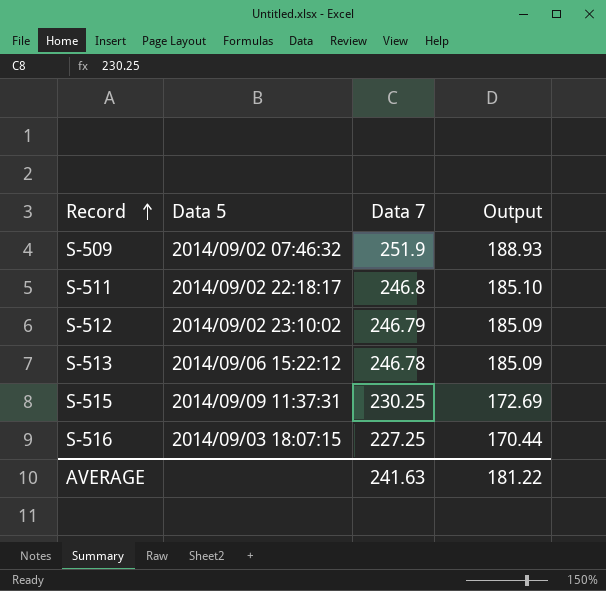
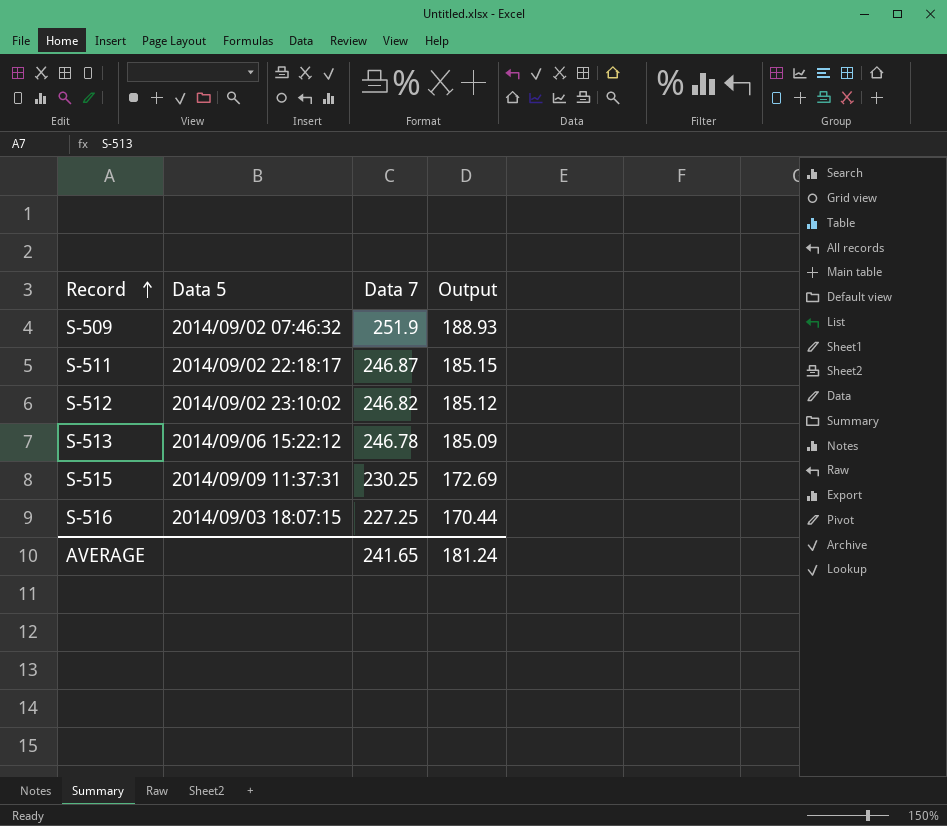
S-511 | Data 7: 246.8 -> 246.87
S-511 | Output: 185.10 -> 185.15
S-512 | Data 7: 246.79 -> 246.82
S-512 | Output: 185.09 -> 185.12
AVERAGE | Data 7: 241.63 -> 241.65
AVERAGE | Output: 181.22 -> 181.24

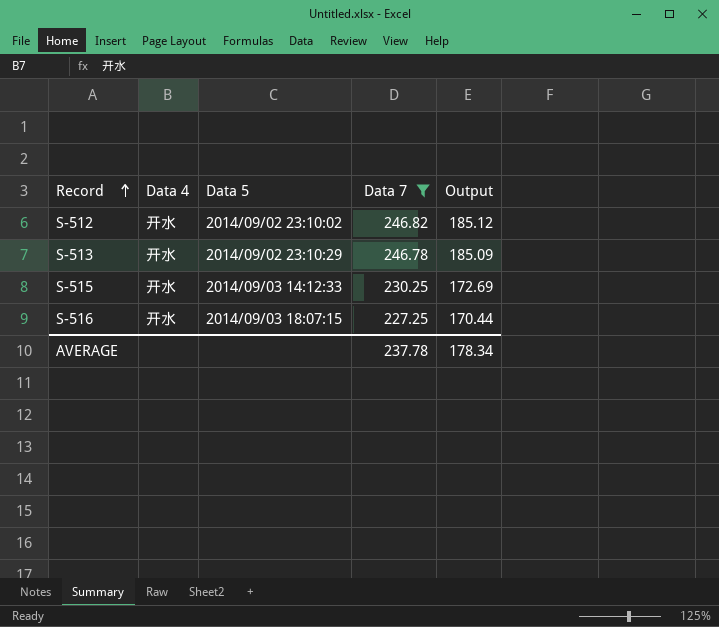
filter: none -> Data 7 <= 246.82
column Data 4 | position: none -> 2
S-513 | Data 5: 2014/09/06 15:22:12 -> 2014/09/02 23:10:29
S-515 | Data 5: 2014/09/09 11:37:31 -> 2014/09/03 14:12:33
AVERAGE | Data 7: 241.65 -> 237.78
AVERAGE | Output: 181.24 -> 178.34

